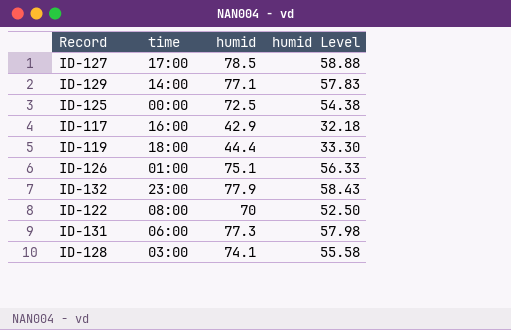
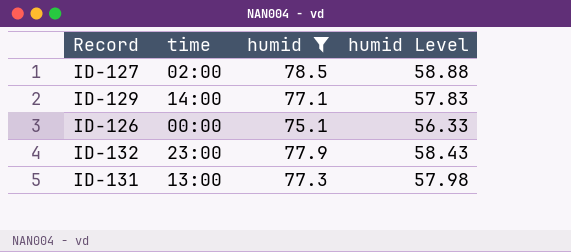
filter: none -> humid >= 75.1
ID-127 | time: 17:00 -> 02:00
ID-126 | time: 01:00 -> 00:00
ID-131 | time: 06:00 -> 13:00

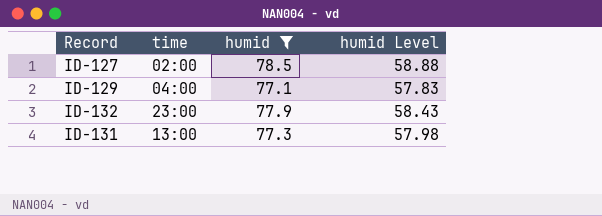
row ID-126: 00:00 | 75.1 | 56.33 -> none
ID-129 | time: 14:00 -> 04:00

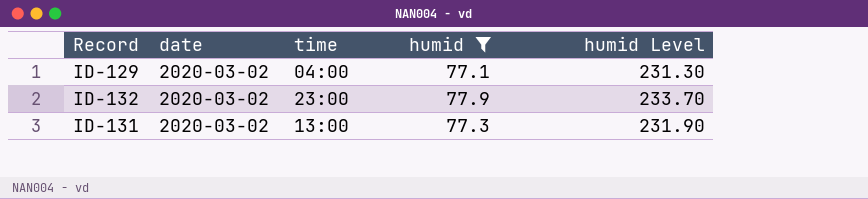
column date | position: none -> 2
column humid Level | formula: [humid] * 0.75 -> [humid] * 3
row ID-127: 02:00 | 78.5 | 58.88 -> none

